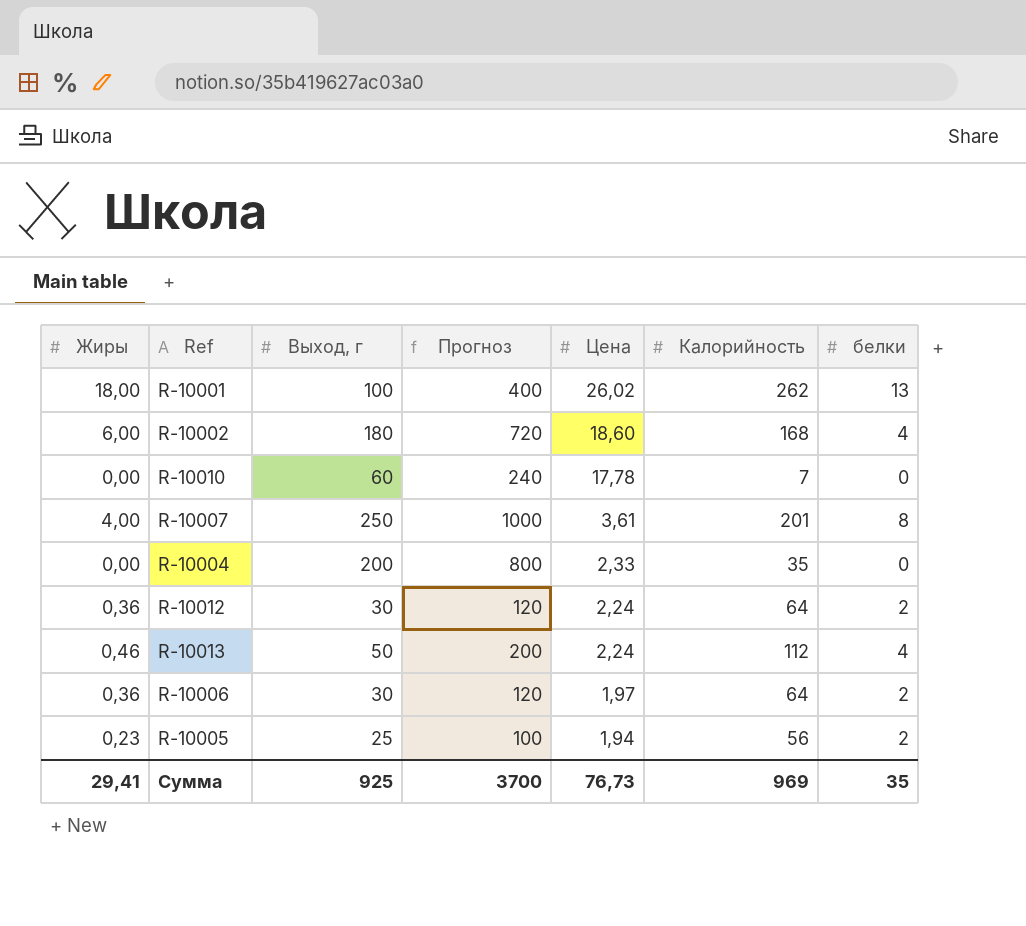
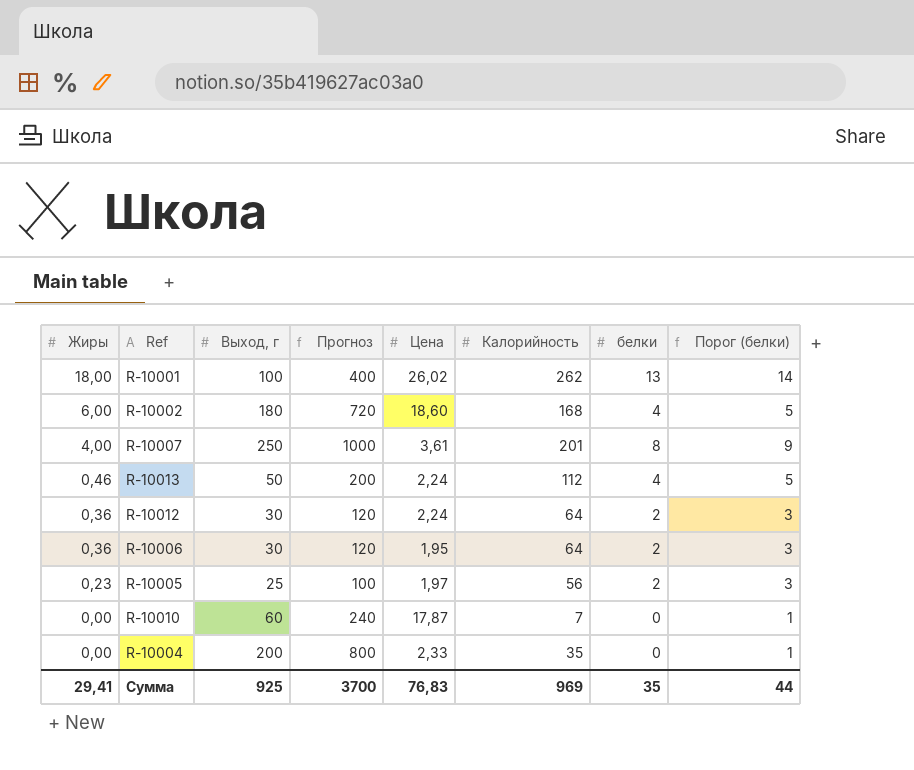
row order: Цена descending -> Жиры descending
column Порог (белки) | formula: none -> [белки] + 1
R-10006 | Цена: 1,97 -> 1,95
R-10005 | Цена: 1,94 -> 1,97
R-10010 | Цена: 17,78 -> 17,87
Сумма | Цена: 76,73 -> 76,83

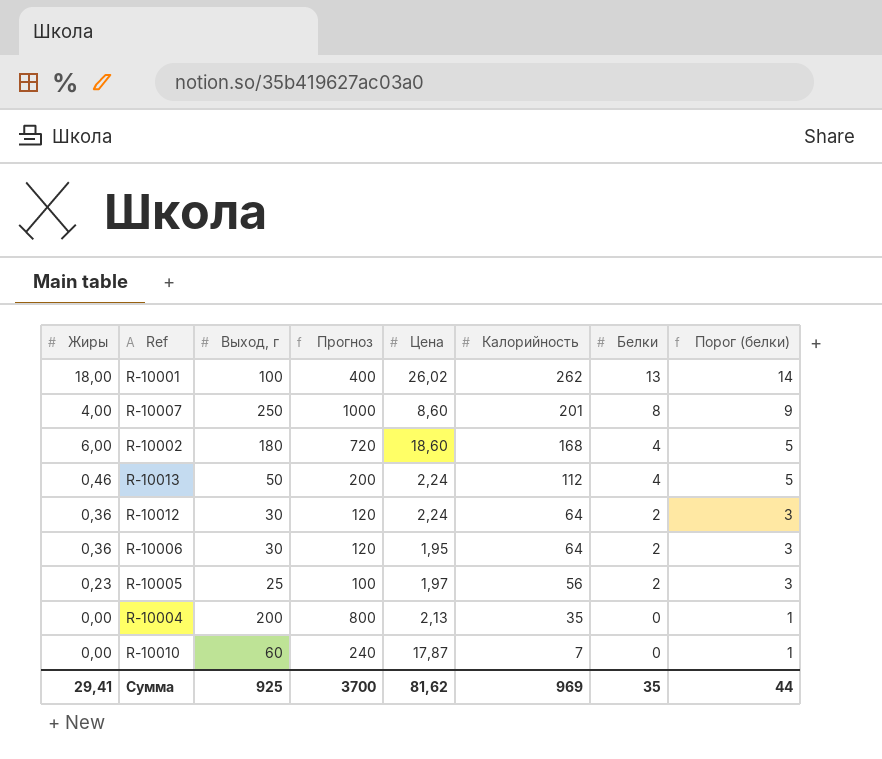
row order: Жиры descending -> Калорийность descending
column name: белки -> Белки
R-10007 | Цена: 3,61 -> 8,60
R-10004 | Цена: 2,33 -> 2,13
Сумма | Цена: 76,83 -> 81,62

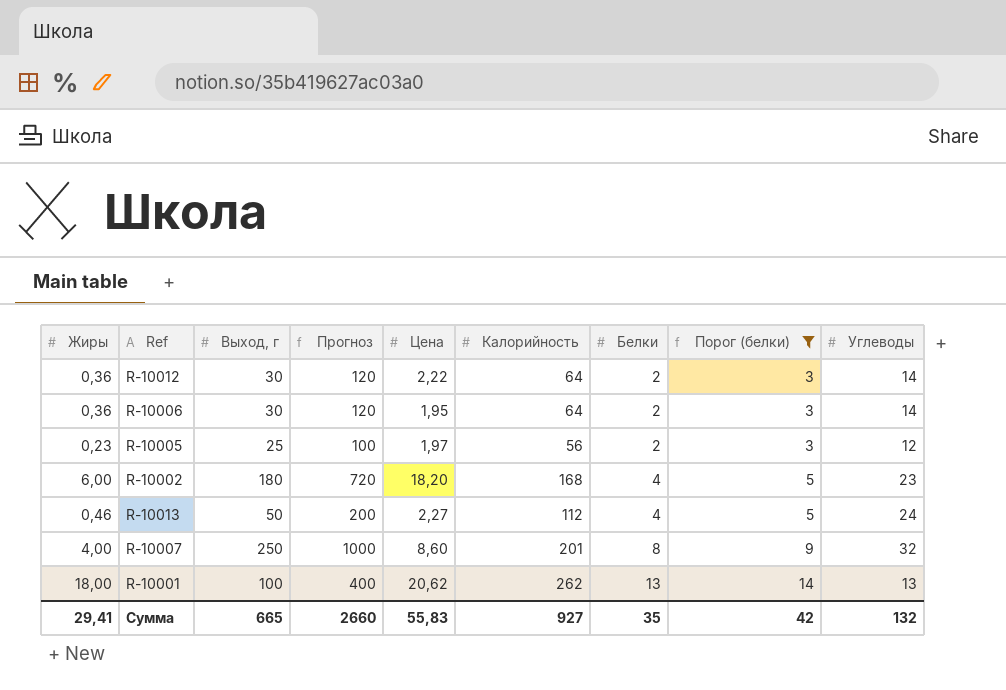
filter: none -> Порог (белки) != 1
row order: Калорийность descending -> Белки ascending
column Углеводы | position: none -> 9
R-10012 | Цена: 2,24 -> 2,22
R-10002 | Цена: 18,60 -> 18,20
R-10013 | Цена: 2,24 -> 2,27
R-10001 | Цена: 26,02 -> 20,62
Сумма | Выход, г: 925 -> 665
Сумма | Прогноз: 3700 -> 2660
Сумма | Цена: 81,62 -> 55,83
Сумма | Калорийность: 969 -> 927
Сумма | Порог (белки): 44 -> 42

